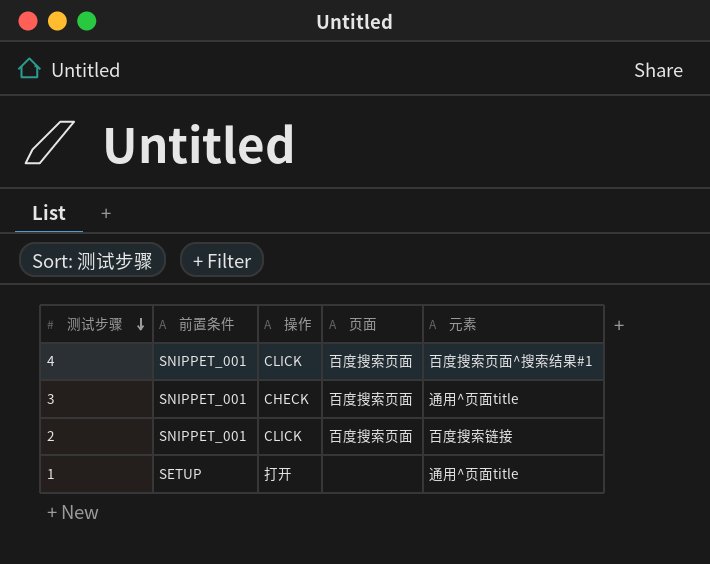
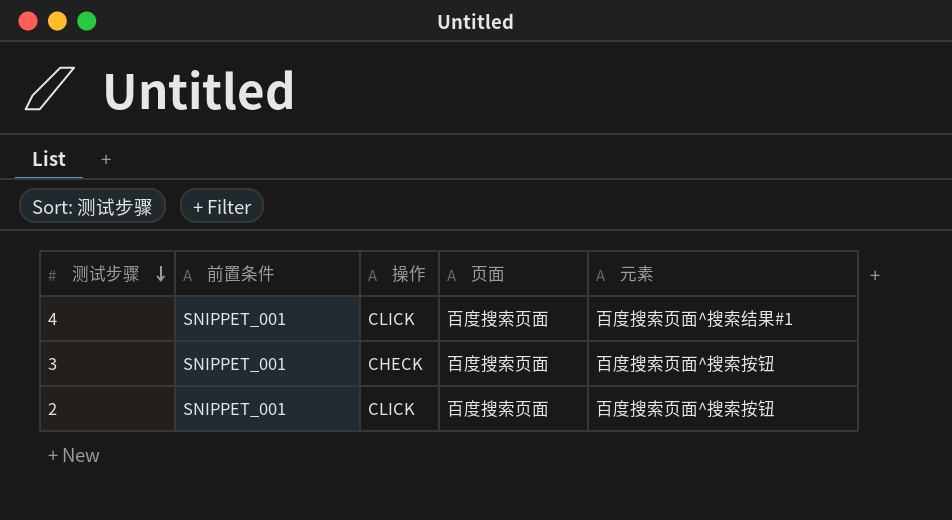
row 1: SETUP | 打开 | none | 通用^页面title -> none
3 | 元素: 通用^页面title -> 百度搜索页面^搜索按钮
2 | 元素: 百度搜索链接 -> 百度搜索页面^搜索按钮

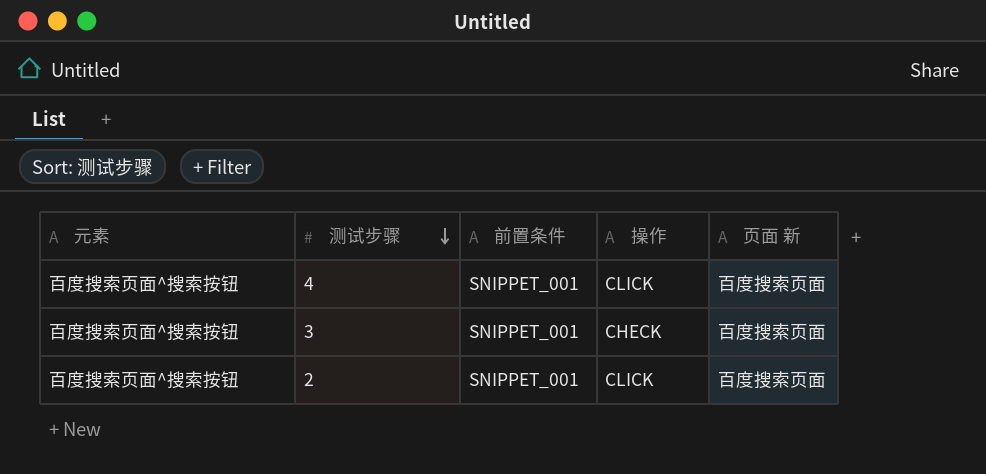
column 元素 | position: 5 -> 1
column name: 页面 -> 页面 新
4 | 元素: 百度搜索页面^搜索结果#1 -> 百度搜索页面^搜索按钮

